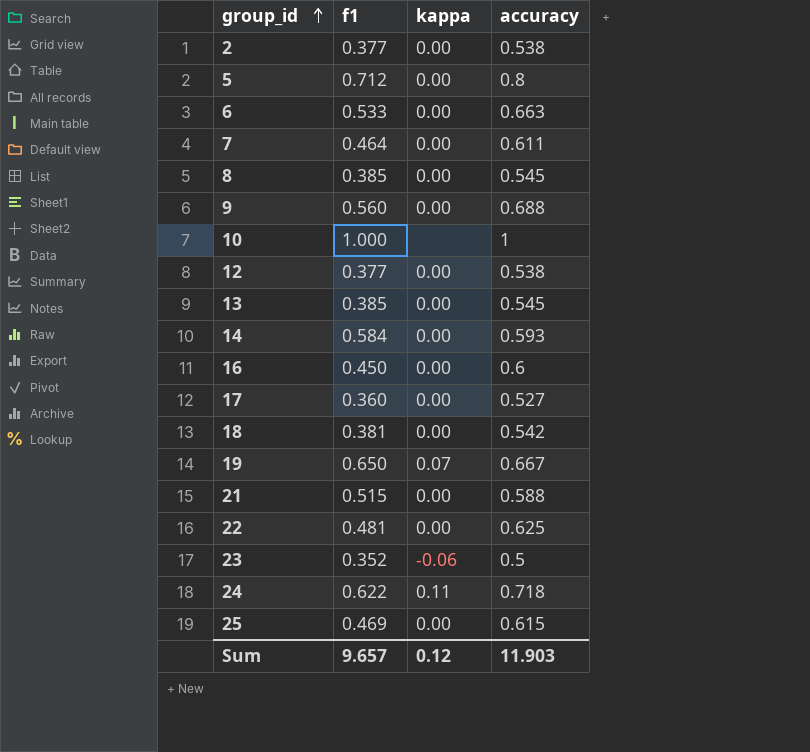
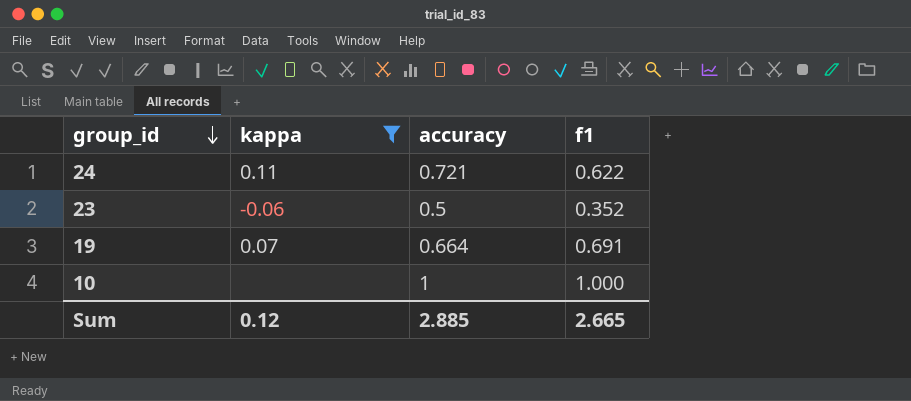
filter: none -> kappa != 0.00
row order: group_id ascending -> group_id descending
column f1 | position: 2 -> 4
24 | accuracy: 0.718 -> 0.721
19 | accuracy: 0.667 -> 0.664
19 | f1: 0.650 -> 0.691
Sum | accuracy: 11.903 -> 2.885
Sum | f1: 9.657 -> 2.665

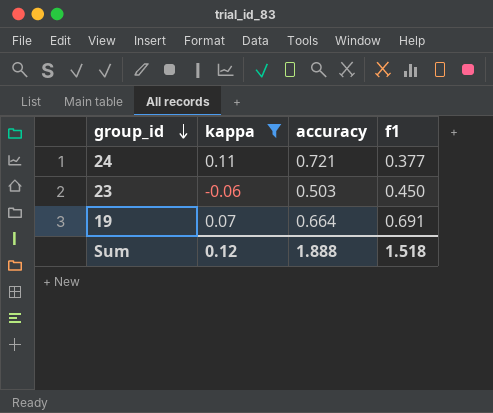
row 10: none | 1 | 1.000 -> none
24 | f1: 0.622 -> 0.377
23 | accuracy: 0.5 -> 0.503
23 | f1: 0.352 -> 0.450
Sum | accuracy: 2.885 -> 1.888
Sum | f1: 2.665 -> 1.518

